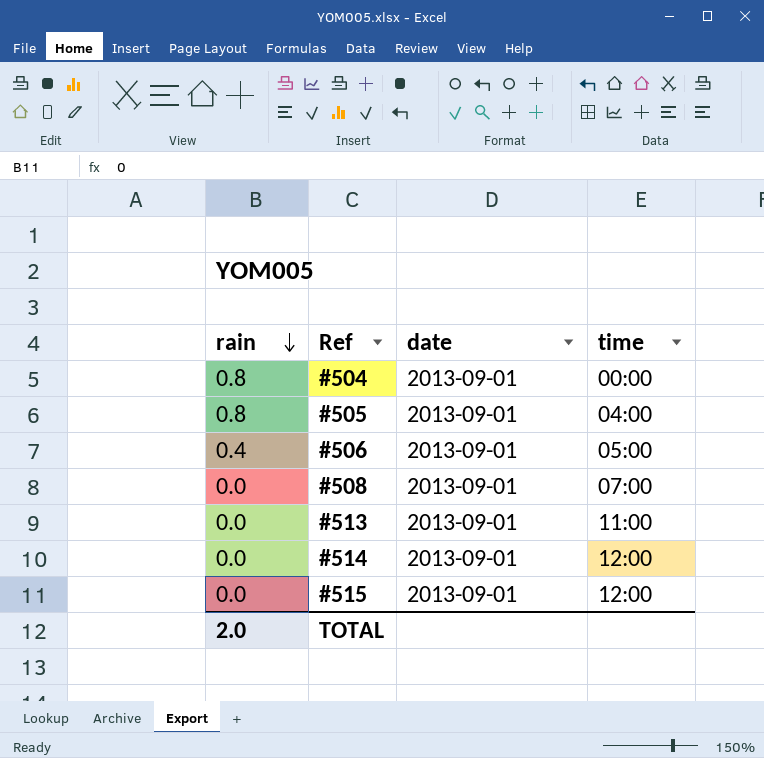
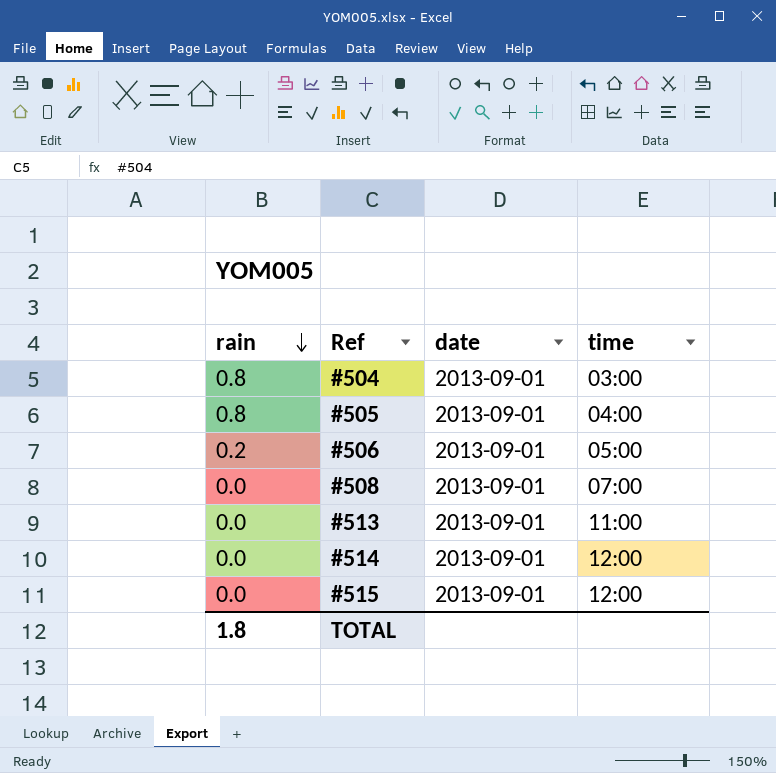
#504 | time: 00:00 -> 03:00
#506 | rain: 0.4 -> 0.2
TOTAL | rain: 2.0 -> 1.8

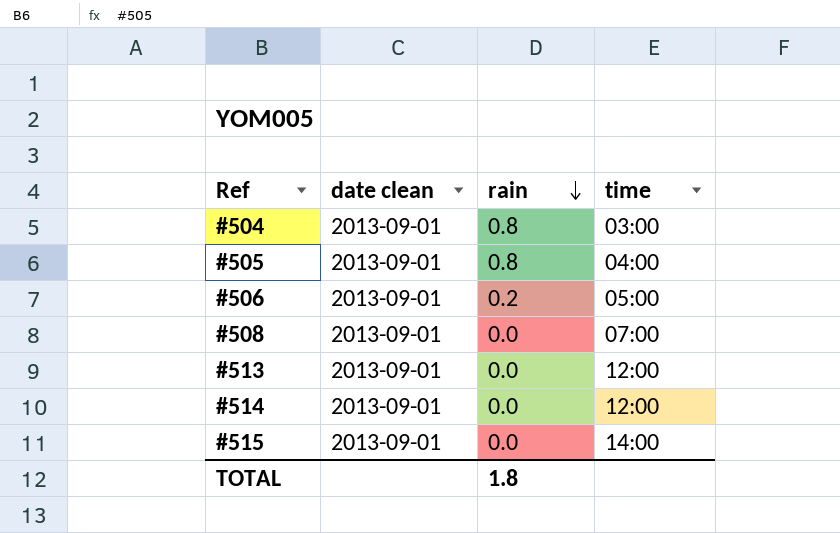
column name: date -> date clean
column rain | position: 1 -> 3
#513 | time: 11:00 -> 12:00
#515 | time: 12:00 -> 14:00

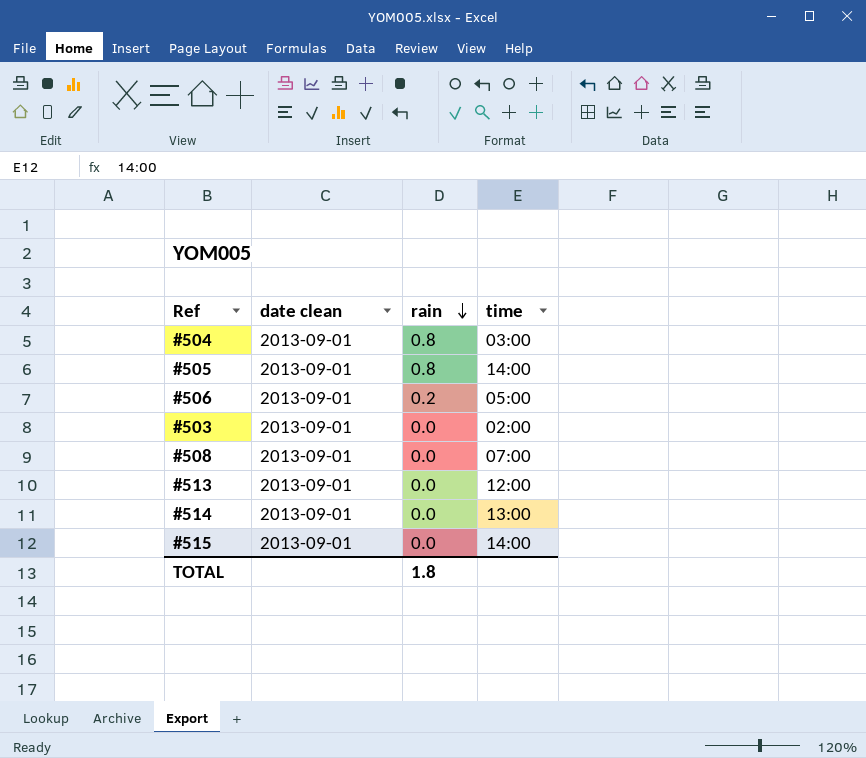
#505 | time: 04:00 -> 14:00
row #503: none -> 2013-09-01 | 0.0 | 02:00
#514 | time: 12:00 -> 13:00

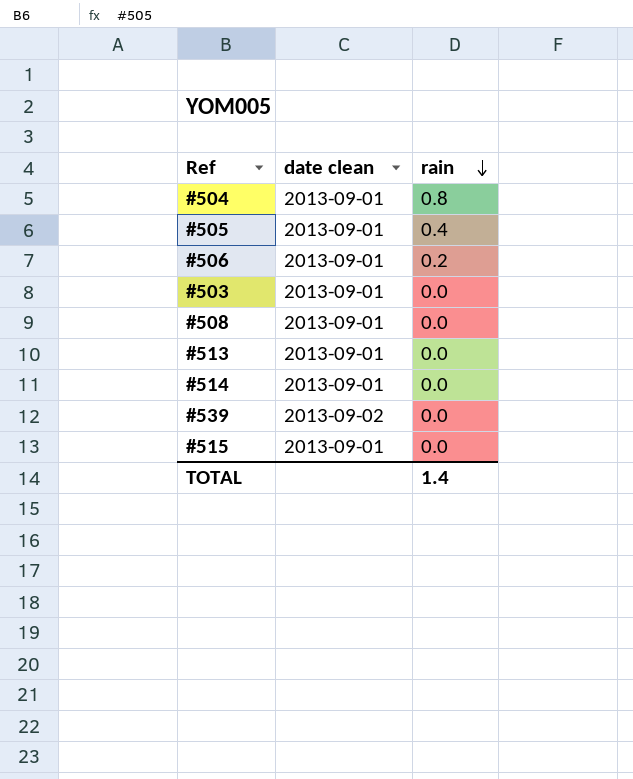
column time | position: 4 -> none
#505 | rain: 0.8 -> 0.4
row #539: none -> 2013-09-02 | 0.0
TOTAL | rain: 1.8 -> 1.4

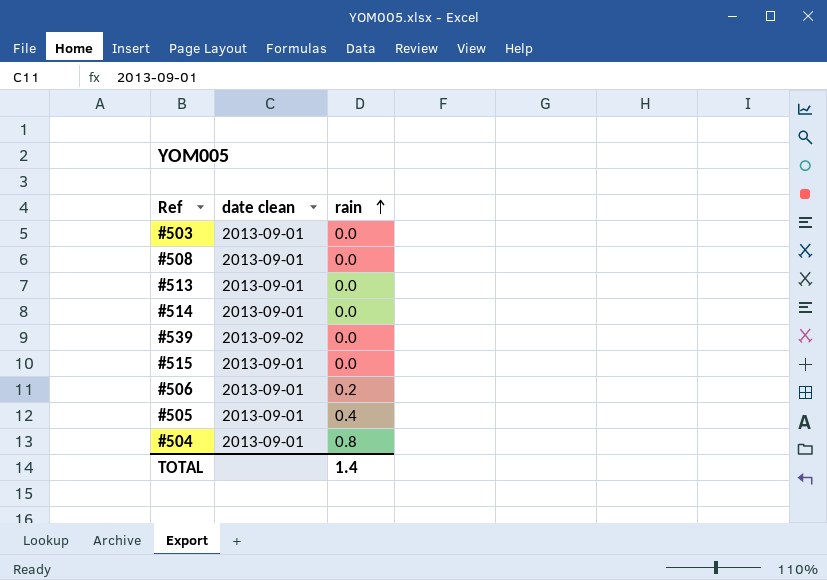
row order: rain descending -> rain ascending

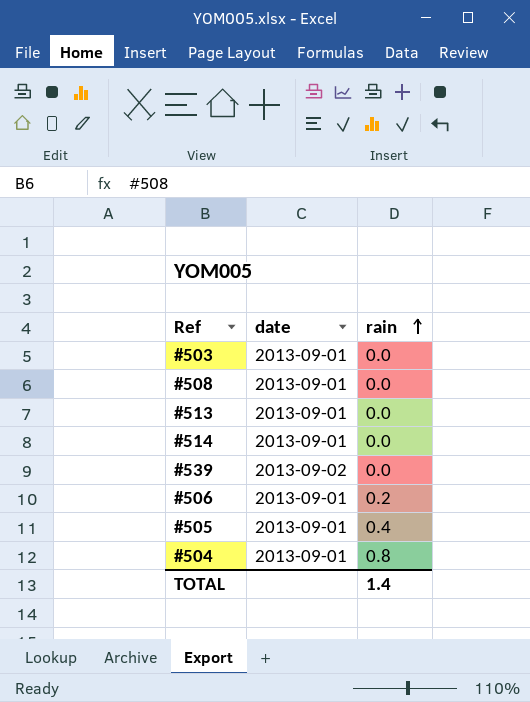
column name: date clean -> date
row #515: 2013-09-01 | 0.0 -> none

